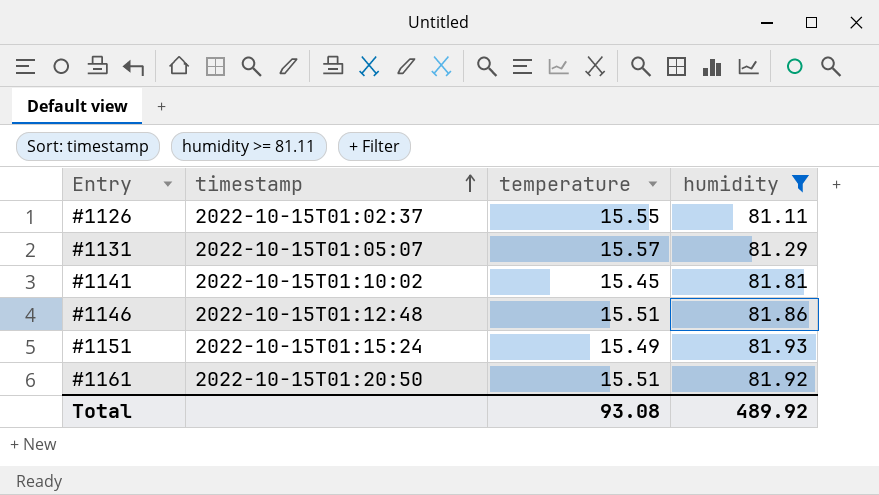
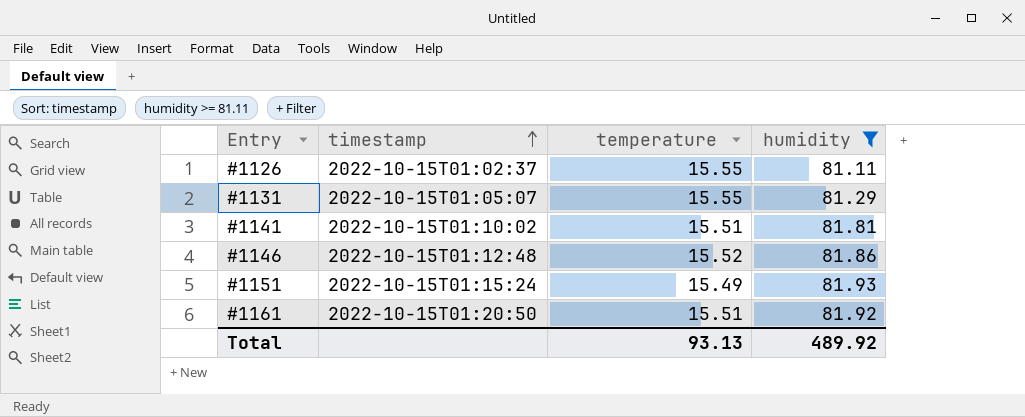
#1131 | temperature: 15.57 -> 15.55
#1141 | temperature: 15.45 -> 15.51
#1146 | temperature: 15.51 -> 15.52
Total | temperature: 93.08 -> 93.13

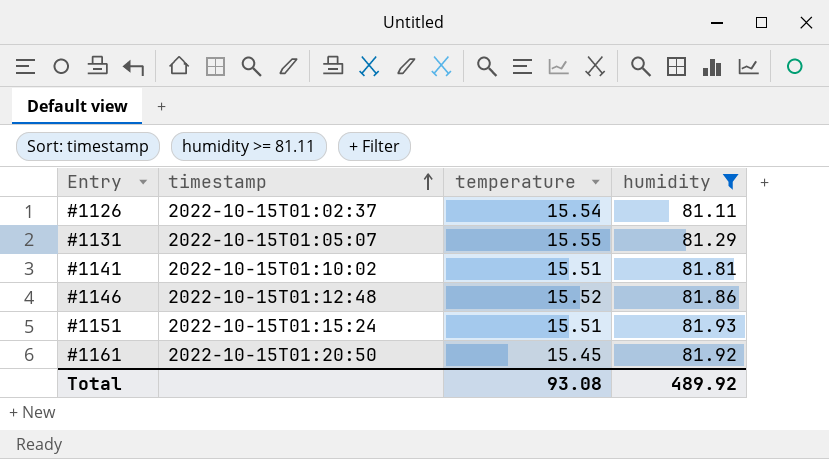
#1126 | temperature: 15.55 -> 15.54
#1151 | temperature: 15.49 -> 15.51
#1161 | temperature: 15.51 -> 15.45
Total | temperature: 93.13 -> 93.08

